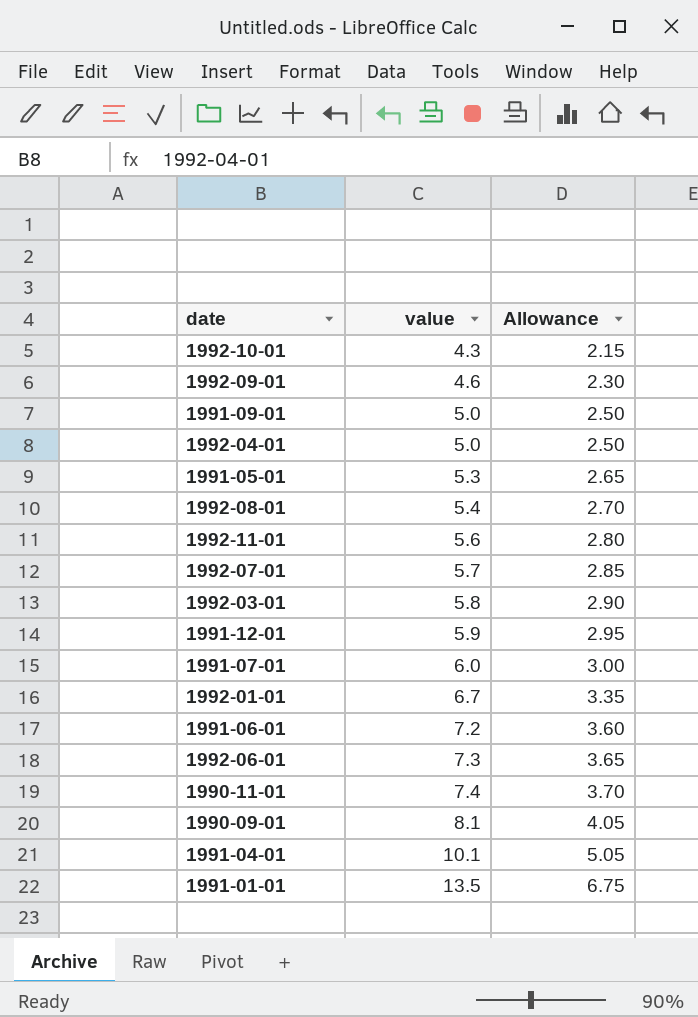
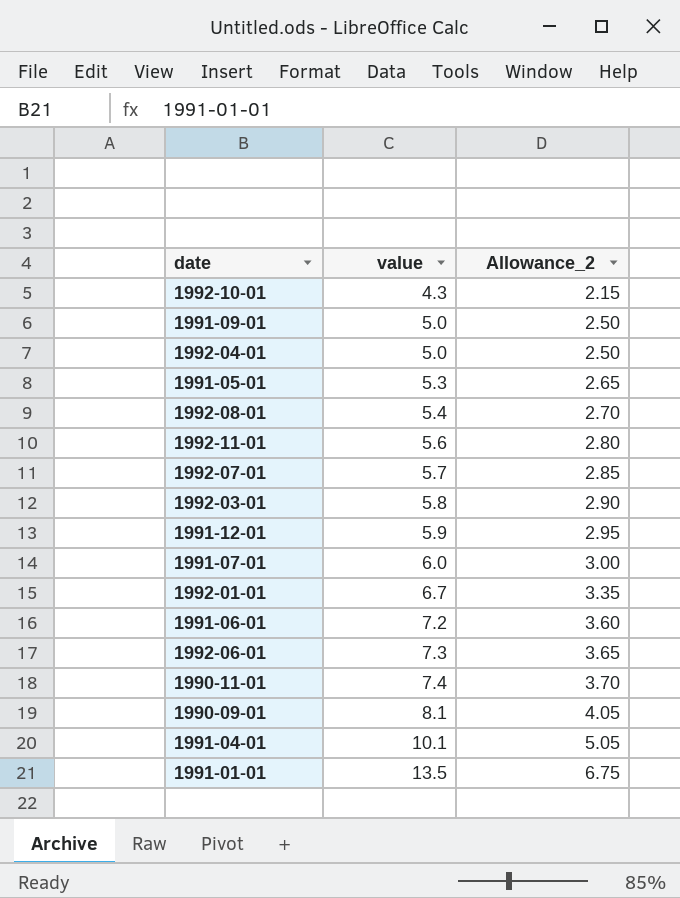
column name: Allowance -> Allowance_2
row 1992-09-01: 4.6 | 2.30 -> none

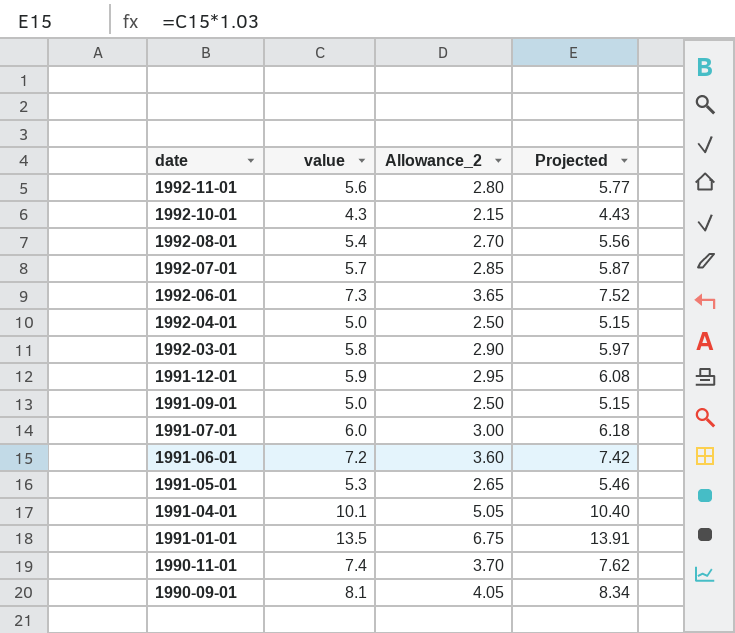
row order: value ascending -> date descending
column Projected | formula: none -> [value] * 1.03
row 1992-01-01: 6.7 | 3.35 -> none

